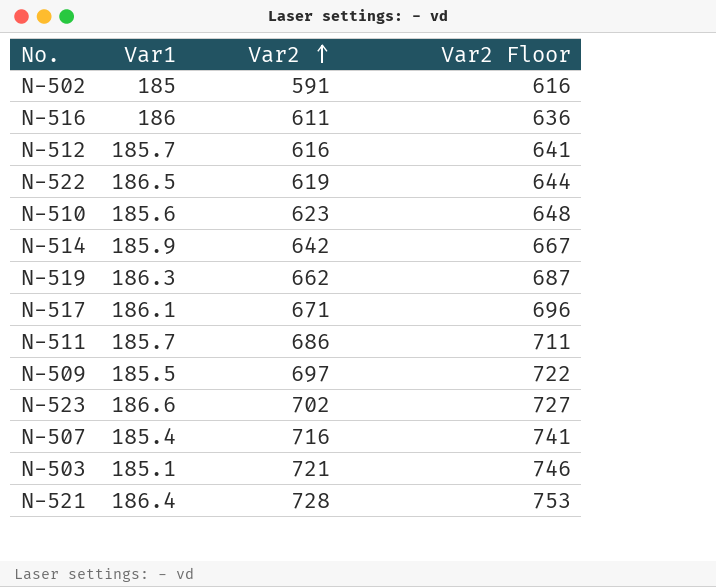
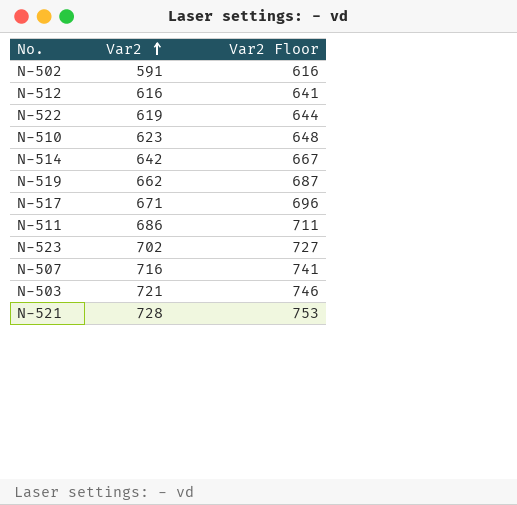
column Var1 | position: 2 -> none
row N-516: 186 | 611 | 636 -> none
row N-509: 185.5 | 697 | 722 -> none

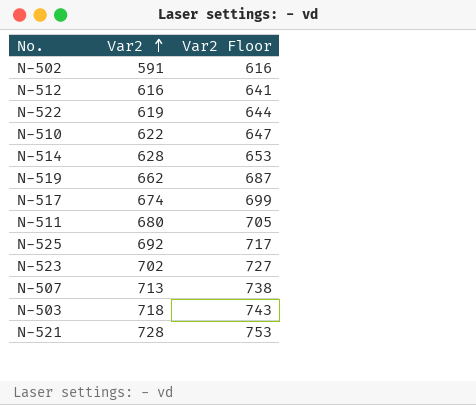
N-510 | Var2: 623 -> 622
N-510 | Var2 Floor: 648 -> 647
N-514 | Var2: 642 -> 628
N-514 | Var2 Floor: 667 -> 653
N-517 | Var2: 671 -> 674
N-517 | Var2 Floor: 696 -> 699
N-511 | Var2: 686 -> 680
N-511 | Var2 Floor: 711 -> 705
row N-525: none -> 692 | 717
N-507 | Var2: 716 -> 713
N-507 | Var2 Floor: 741 -> 738
N-503 | Var2: 721 -> 718
N-503 | Var2 Floor: 746 -> 743

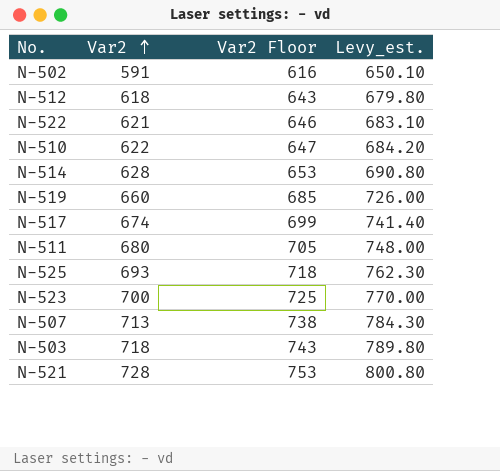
column Levy_est. | formula: none -> [Var2] * 1.1
N-512 | Var2: 616 -> 618
N-512 | Var2 Floor: 641 -> 643
N-522 | Var2: 619 -> 621
N-522 | Var2 Floor: 644 -> 646
N-519 | Var2: 662 -> 660
N-519 | Var2 Floor: 687 -> 685
N-525 | Var2: 692 -> 693
N-525 | Var2 Floor: 717 -> 718
N-523 | Var2: 702 -> 700
N-523 | Var2 Floor: 727 -> 725

